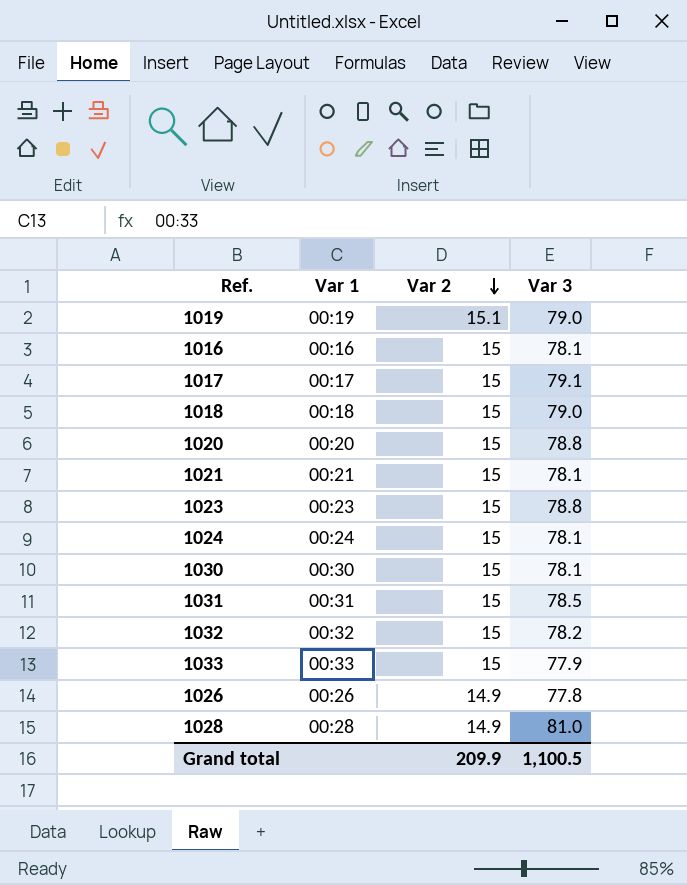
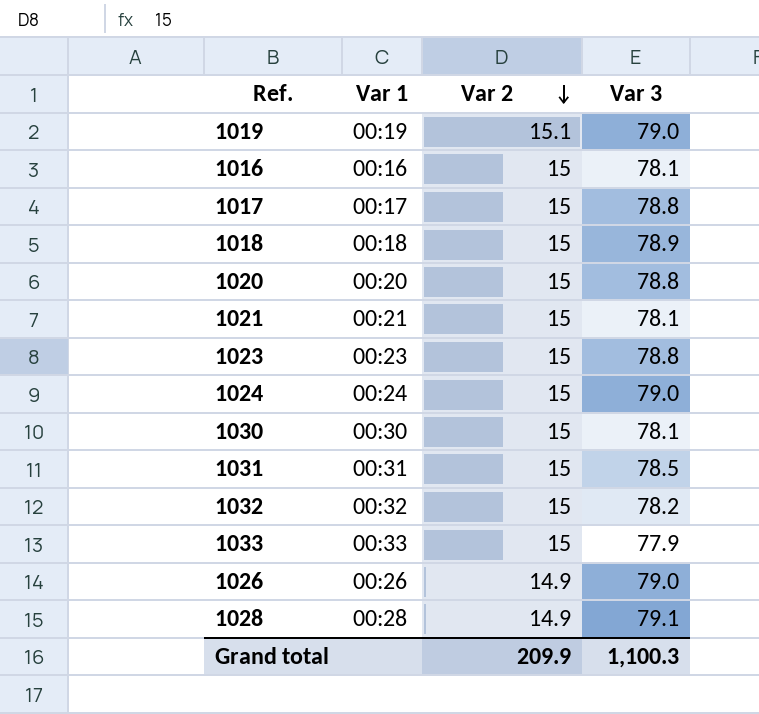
1017 | Var 3: 79.1 -> 78.8
1018 | Var 3: 79.0 -> 78.9
1024 | Var 3: 78.1 -> 79.0
1026 | Var 3: 77.8 -> 79.0
1028 | Var 3: 81.0 -> 79.1
Grand total | Var 3: 1,100.5 -> 1,100.3

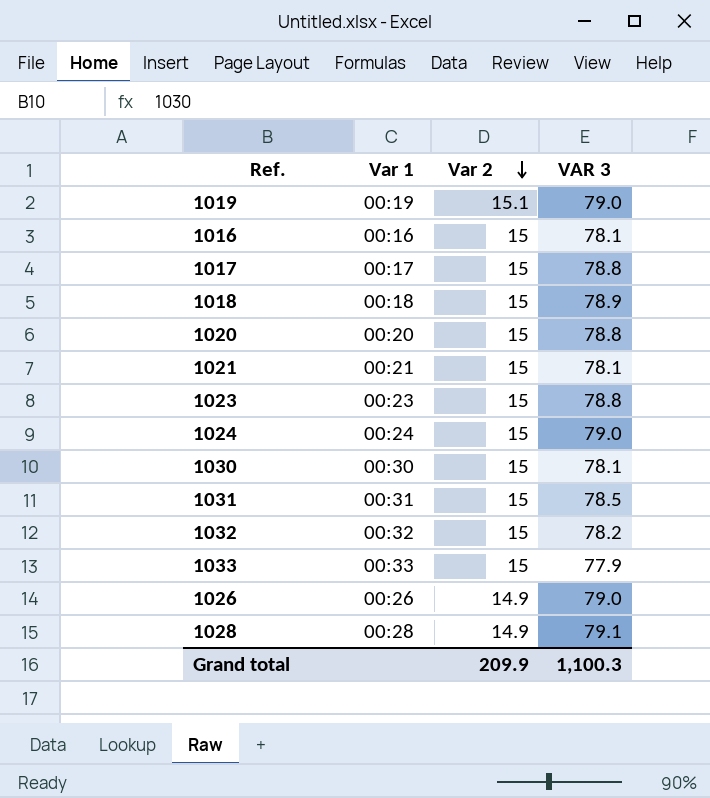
column name: Var 3 -> VAR 3

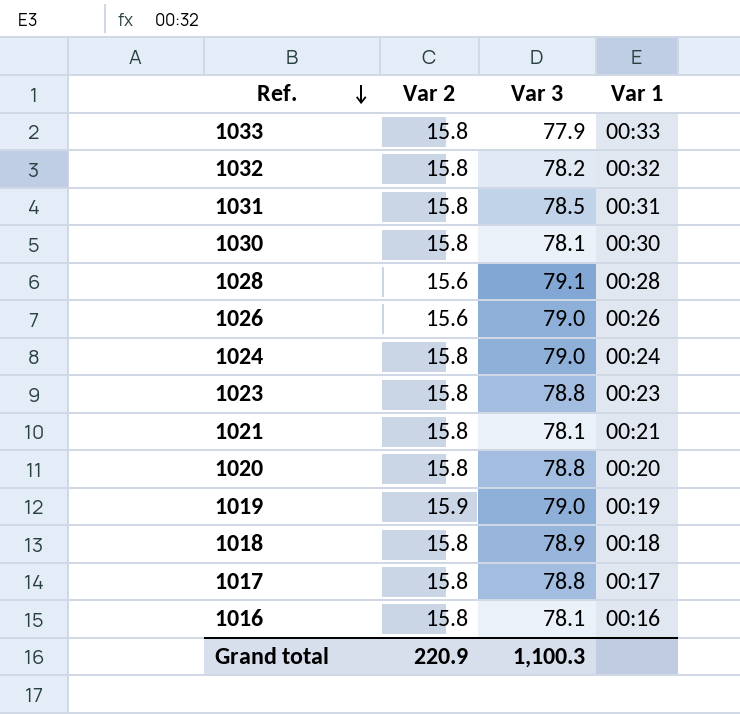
row order: Var 2 descending -> Ref. descending
column name: VAR 3 -> Var 3
column Var 1 | position: 2 -> 4
1033 | Var 2: 15 -> 15.8
1032 | Var 2: 15 -> 15.8
1031 | Var 2: 15 -> 15.8
1030 | Var 2: 15 -> 15.8
1028 | Var 2: 14.9 -> 15.6
1026 | Var 2: 14.9 -> 15.6
1024 | Var 2: 15 -> 15.8
1023 | Var 2: 15 -> 15.8
1021 | Var 2: 15 -> 15.8
1020 | Var 2: 15 -> 15.8
1019 | Var 2: 15.1 -> 15.9
1018 | Var 2: 15 -> 15.8
1017 | Var 2: 15 -> 15.8
1016 | Var 2: 15 -> 15.8
Grand total | Var 2: 209.9 -> 220.9

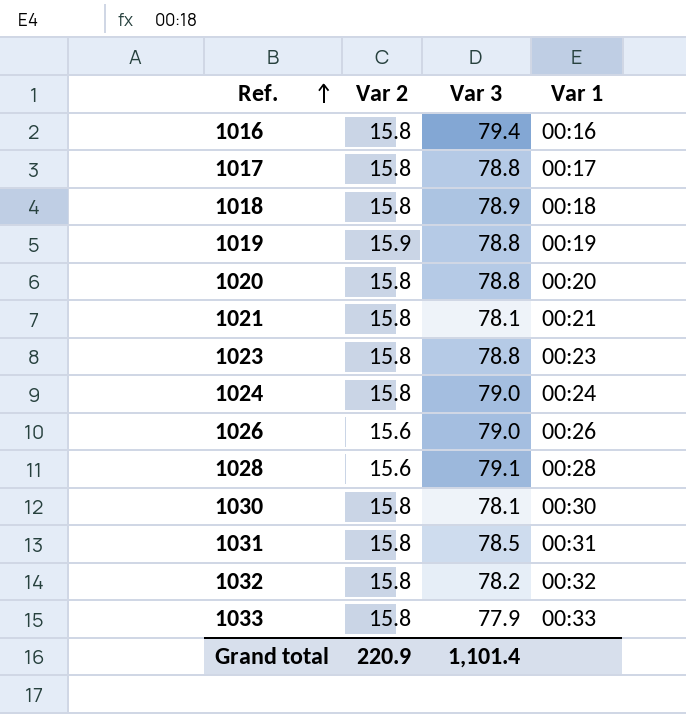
row order: Ref. descending -> Ref. ascending
1016 | Var 3: 78.1 -> 79.4
1019 | Var 3: 79.0 -> 78.8
Grand total | Var 3: 1,100.3 -> 1,101.4

